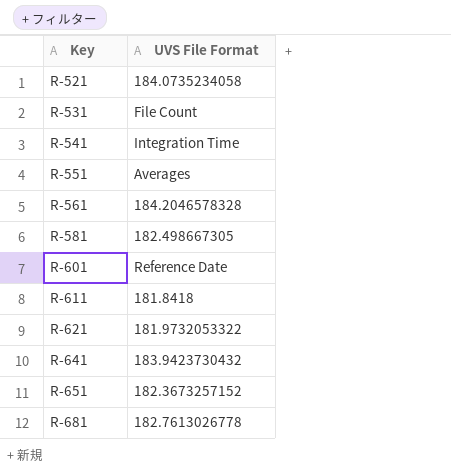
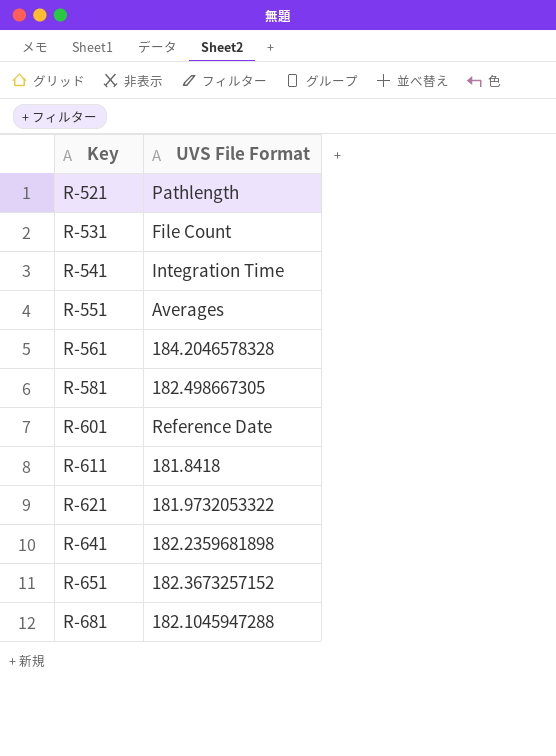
R-521 | UVS File Format: 184.0735234058 -> Pathlength
R-641 | UVS File Format: 183.9423730432 -> 182.2359681898
R-681 | UVS File Format: 182.7613026778 -> 182.1045947288

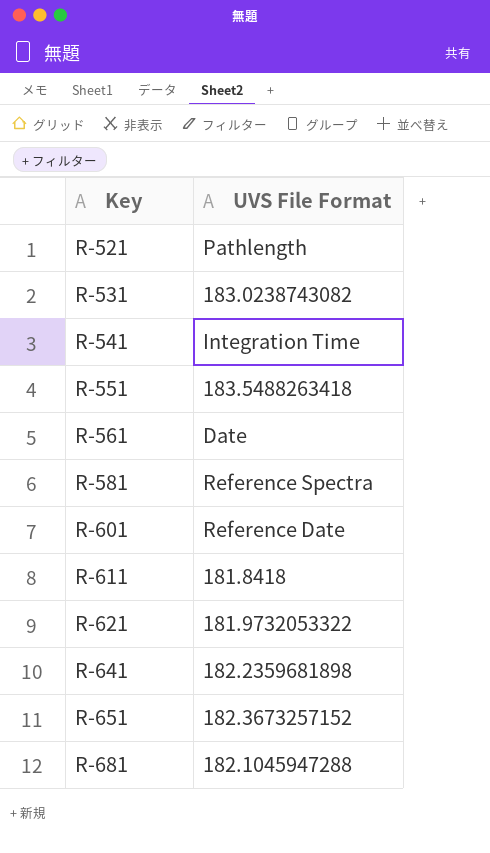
R-531 | UVS File Format: File Count -> 183.0238743082
R-551 | UVS File Format: Averages -> 183.5488263418
R-561 | UVS File Format: 184.2046578328 -> Date
R-581 | UVS File Format: 182.498667305 -> Reference Spectra

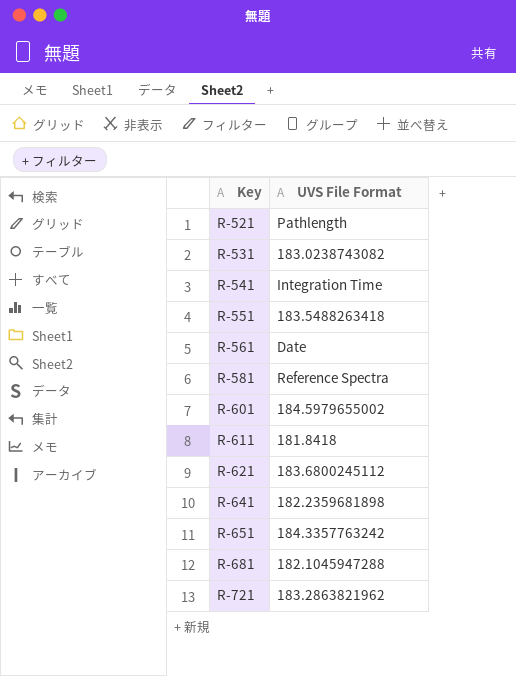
R-601 | UVS File Format: Reference Date -> 184.5979655002
R-621 | UVS File Format: 181.9732053322 -> 183.6800245112
R-651 | UVS File Format: 182.3673257152 -> 184.3357763242
row R-721: none -> 183.2863821962

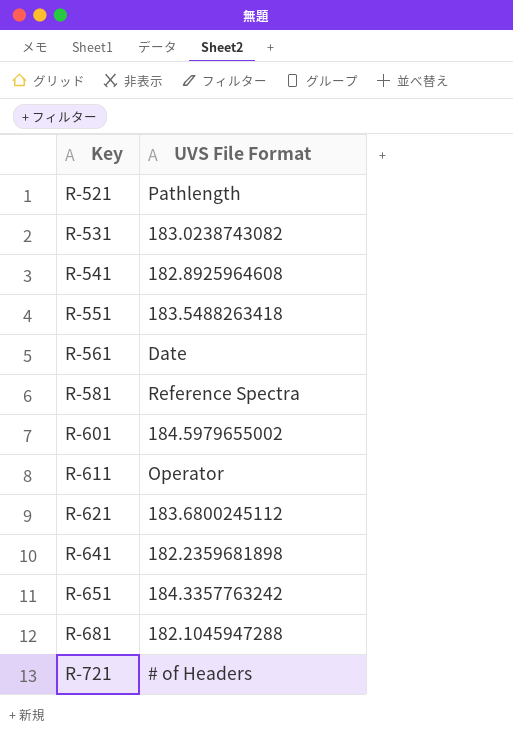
R-541 | UVS File Format: Integration Time -> 182.8925964608
R-611 | UVS File Format: 181.8418 -> Operator
R-721 | UVS File Format: 183.2863821962 -> # of Headers

